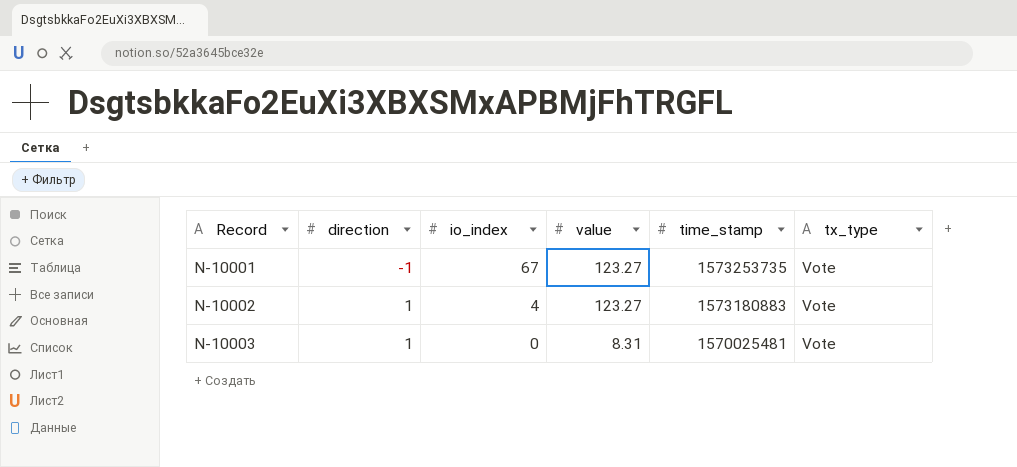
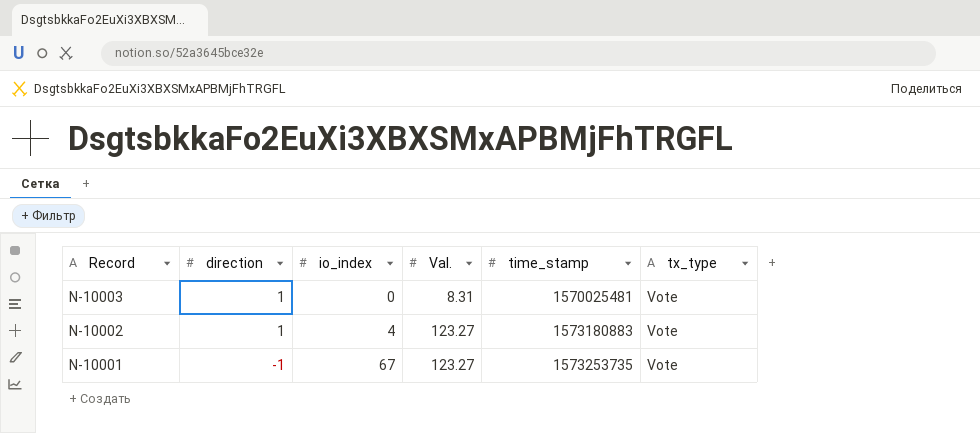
row order: Record ascending -> Record descending
column name: value -> Val.

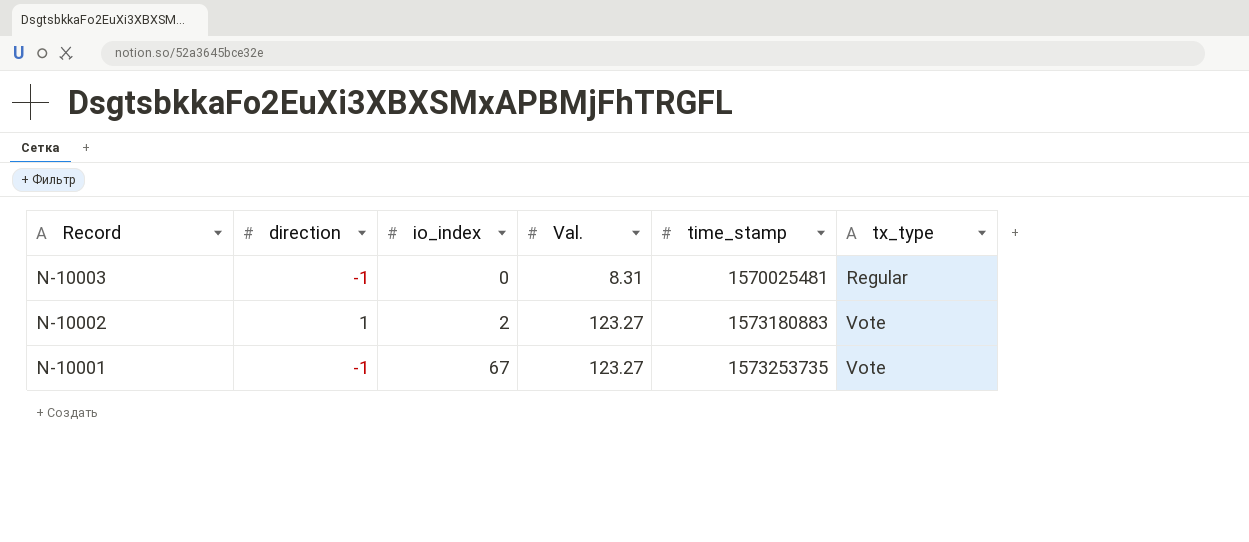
N-10003 | direction: 1 -> -1
N-10003 | tx_type: Vote -> Regular
N-10002 | io_index: 4 -> 2

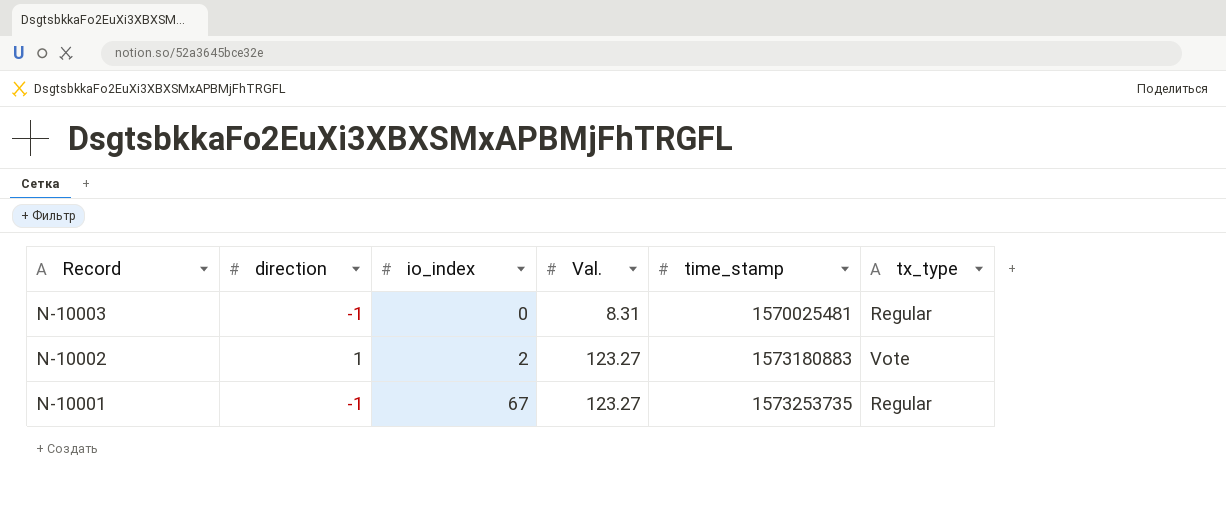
N-10001 | tx_type: Vote -> Regular

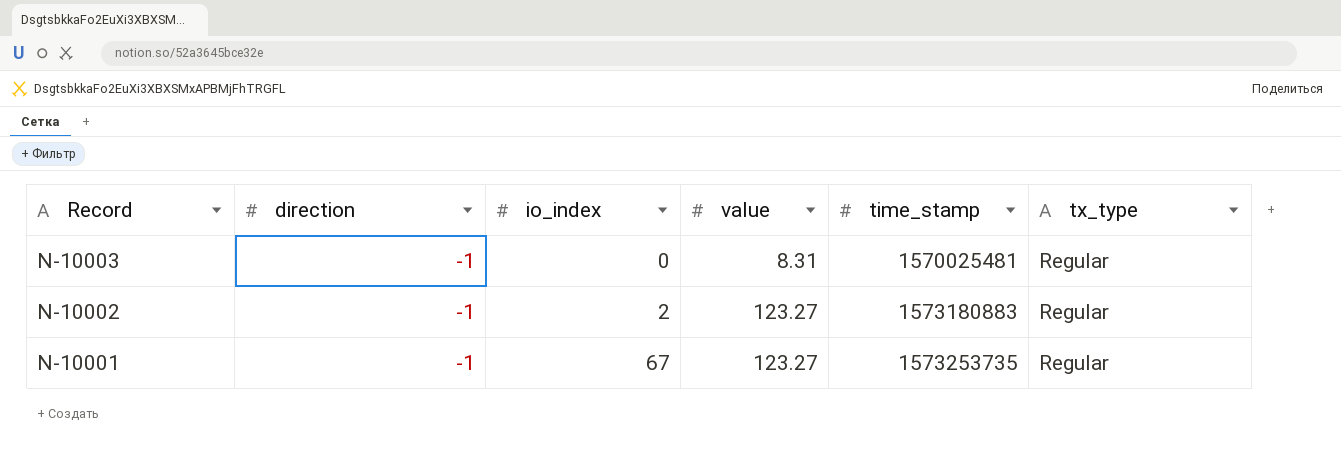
column name: Val. -> value
N-10002 | direction: 1 -> -1
N-10002 | tx_type: Vote -> Regular

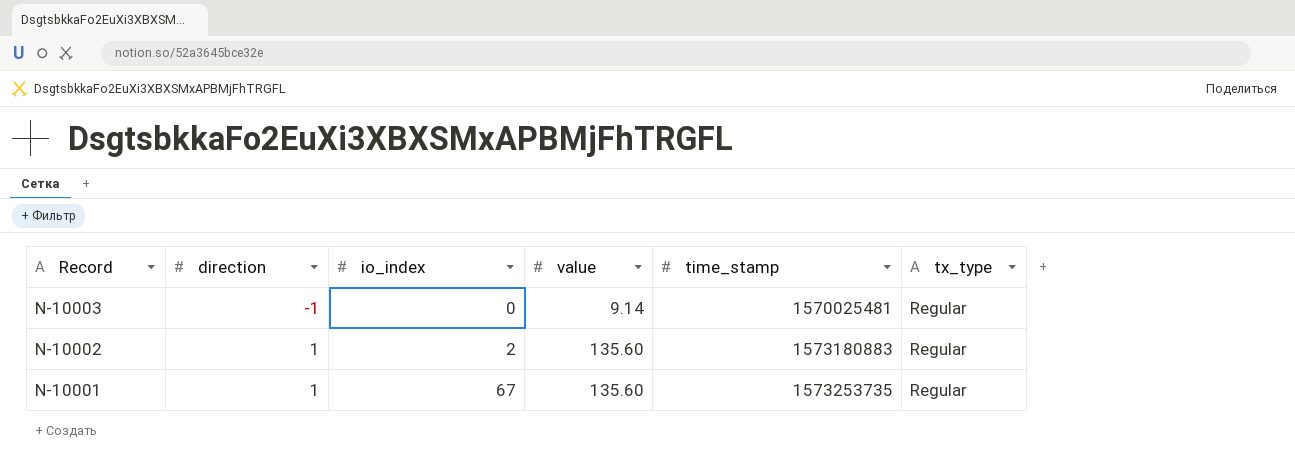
N-10003 | value: 8.31 -> 9.14
N-10002 | direction: -1 -> 1
N-10002 | value: 123.27 -> 135.60
N-10001 | direction: -1 -> 1
N-10001 | value: 123.27 -> 135.60

